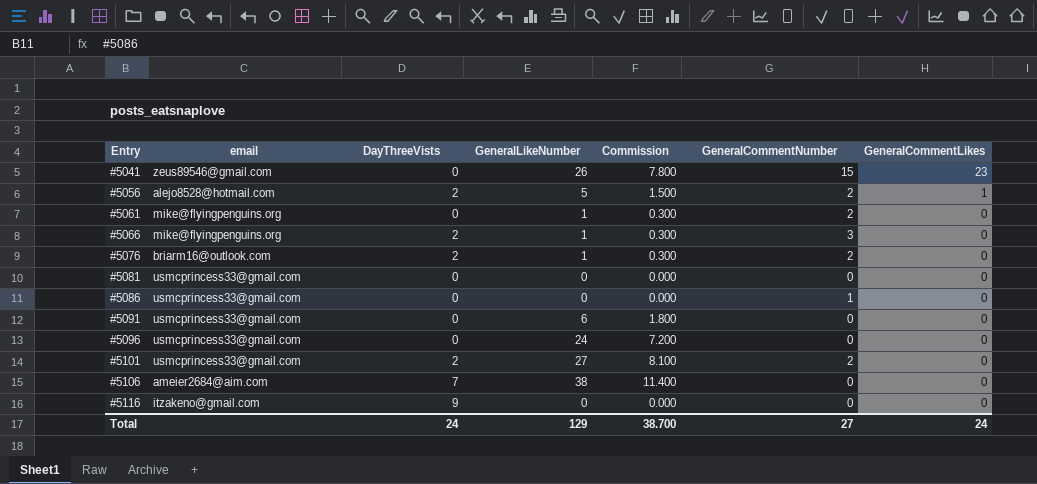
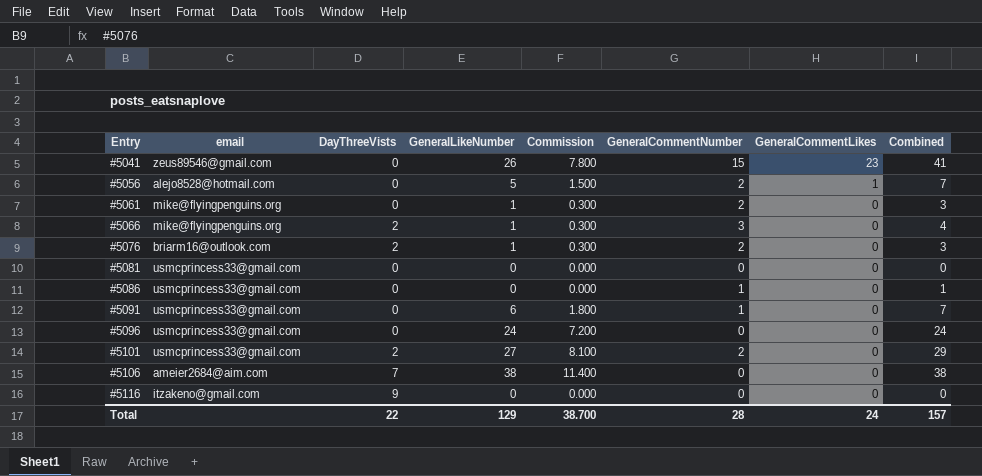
column Combined | formula: none -> [GeneralLikeNumber] + [GeneralCommentNumber]
#5056 | DayThreeVists: 2 -> 0
#5091 | GeneralCommentNumber: 0 -> 1
Total | DayThreeVists: 24 -> 22
Total | GeneralCommentNumber: 27 -> 28

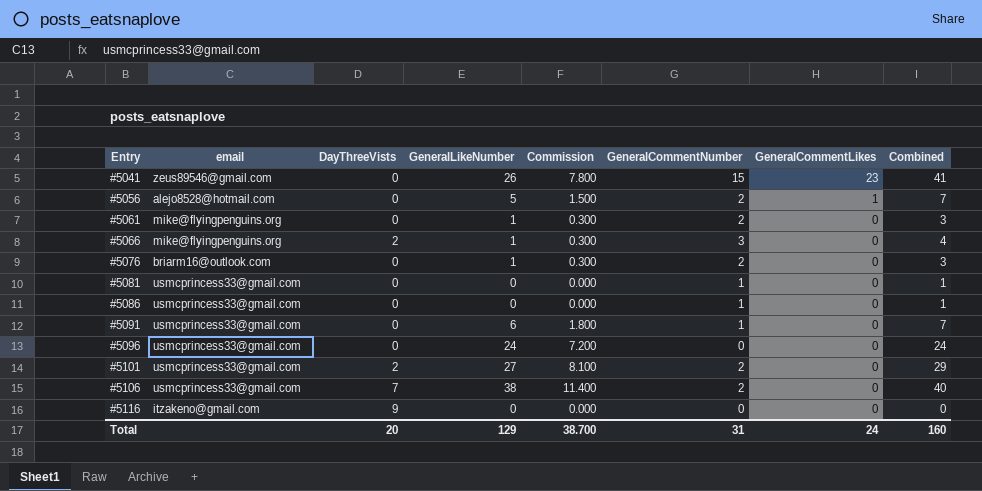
#5076 | DayThreeVists: 2 -> 0
#5081 | GeneralCommentNumber: 0 -> 1
#5081 | Combined: 0 -> 1
#5106 | email: ameier2684@aim.com -> usmcprincess33@gmail.com
#5106 | GeneralCommentNumber: 0 -> 2
#5106 | Combined: 38 -> 40
Total | DayThreeVists: 22 -> 20
Total | GeneralCommentNumber: 28 -> 31
Total | Combined: 157 -> 160

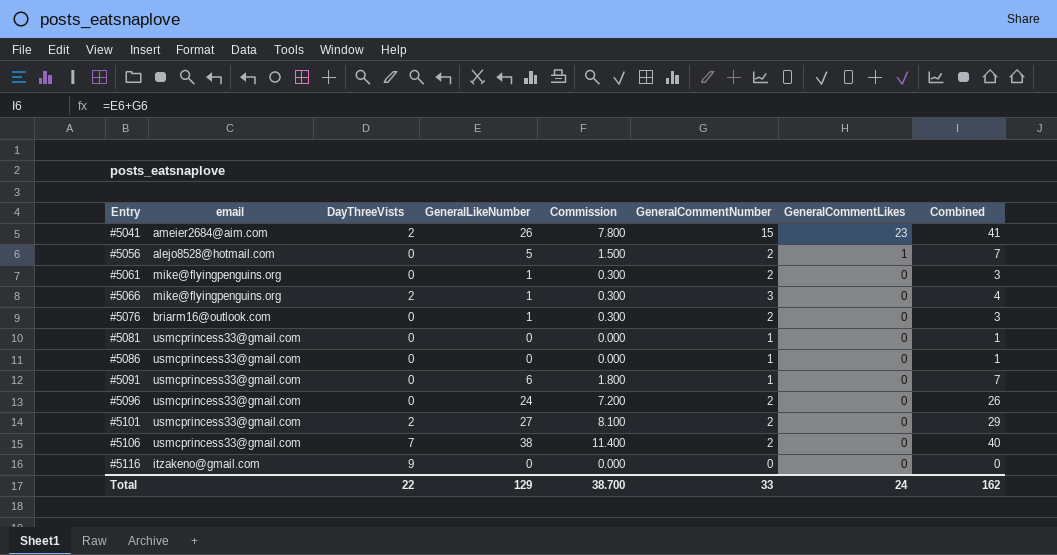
#5041 | email: zeus89546@gmail.com -> ameier2684@aim.com
#5041 | DayThreeVists: 0 -> 2
#5096 | GeneralCommentNumber: 0 -> 2
#5096 | Combined: 24 -> 26
Total | DayThreeVists: 20 -> 22
Total | GeneralCommentNumber: 31 -> 33
Total | Combined: 160 -> 162

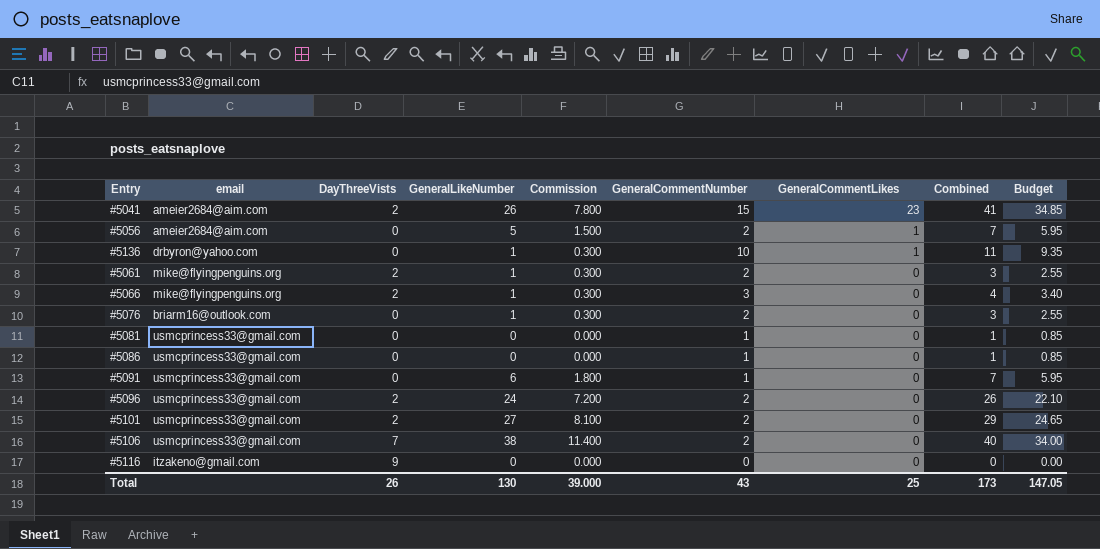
column Budget | formula: none -> [Combined] * 0.85
#5056 | email: alejo8528@hotmail.com -> ameier2684@aim.com
row #5136: none -> drbyron@yahoo.com | 0 | 1 | 0.300 | 10 | 1 | 11 | 9.35
#5061 | DayThreeVists: 0 -> 2
#5096 | DayThreeVists: 0 -> 2
Total | DayThreeVists: 22 -> 26
Total | GeneralLikeNumber: 129 -> 130
Total | Commission: 38.700 -> 39.000
Total | GeneralCommentNumber: 33 -> 43
Total | GeneralCommentLikes: 24 -> 25
Total | Combined: 162 -> 173

